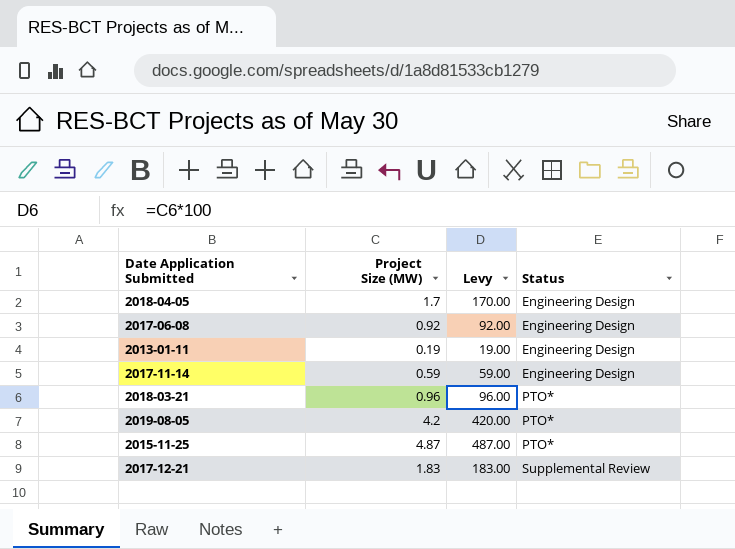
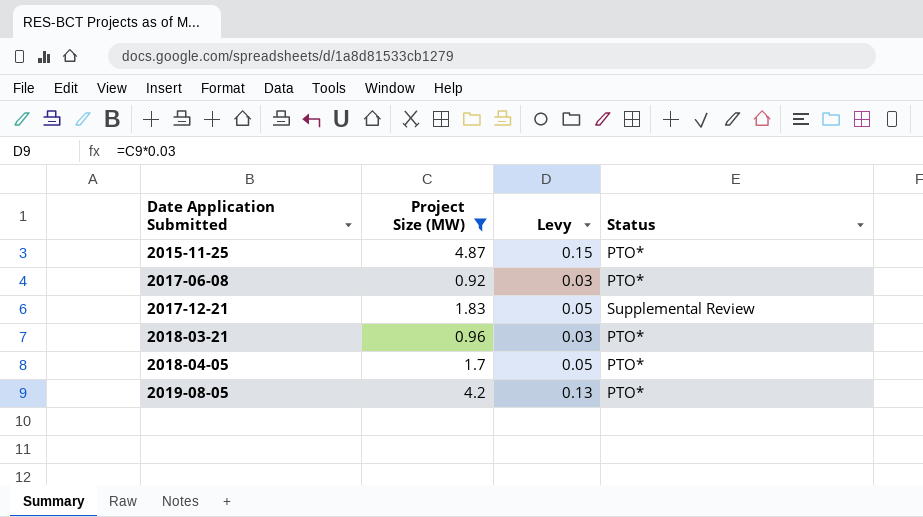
filter: none -> Project Size (MW) >= 0.92
row order: Status ascending -> Date Application Submitted ascending
column Levy | formula: [Project Size (MW)] * 100 -> [Project Size (MW)] * 0.03
2017-06-08 | Status: Engineering Design -> PTO*
2018-04-05 | Status: Engineering Design -> PTO*

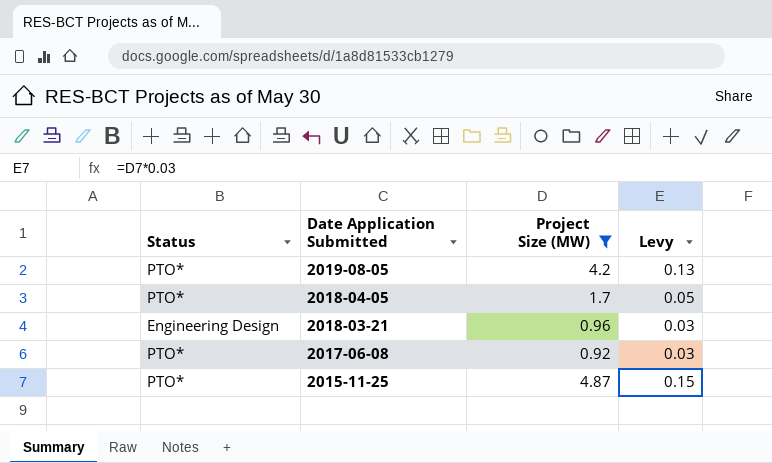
row order: Date Application Submitted ascending -> Date Application Submitted descending
column Status | position: 4 -> 1
row 2017-12-21: 1.83 | 0.05 | Supplemental Review -> none
2018-03-21 | Status: PTO* -> Engineering Design

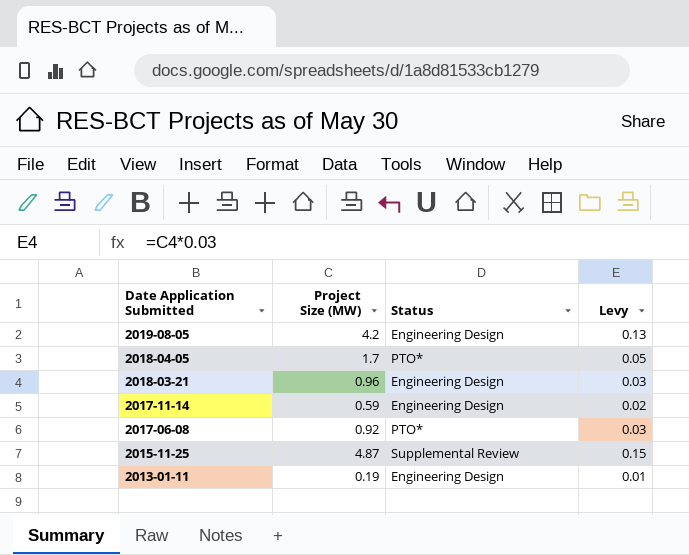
filter: Project Size (MW) >= 0.92 -> none
column Status | position: 1 -> 3
2019-08-05 | Status: PTO* -> Engineering Design
2015-11-25 | Status: PTO* -> Supplemental Review

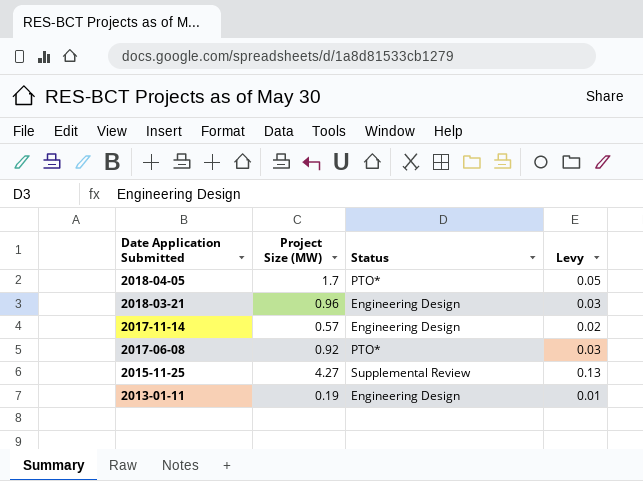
row 2019-08-05: 4.2 | Engineering Design | 0.13 -> none
2017-11-14 | Project Size (MW): 0.59 -> 0.57
2015-11-25 | Project Size (MW): 4.87 -> 4.27
2015-11-25 | Levy: 0.15 -> 0.13

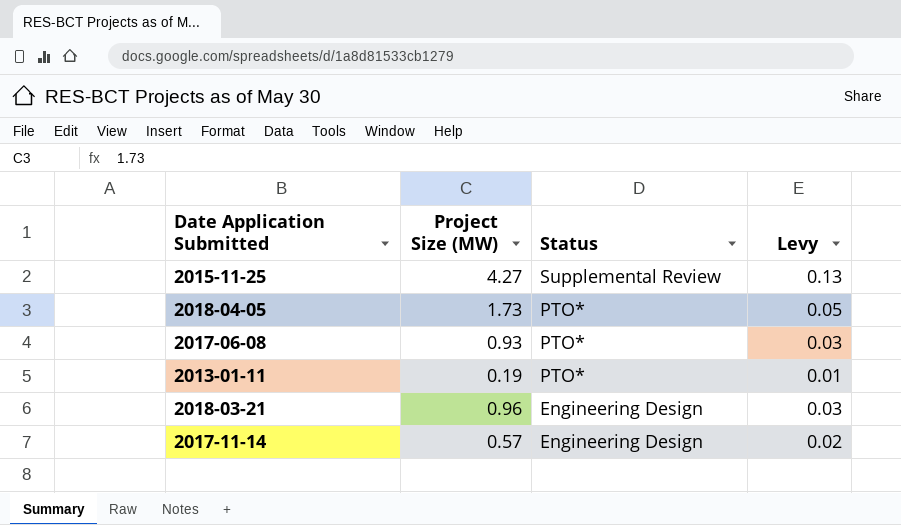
row order: Date Application Submitted descending -> Status descending
2018-04-05 | Project Size (MW): 1.7 -> 1.73
2017-06-08 | Project Size (MW): 0.92 -> 0.93
2013-01-11 | Status: Engineering Design -> PTO*

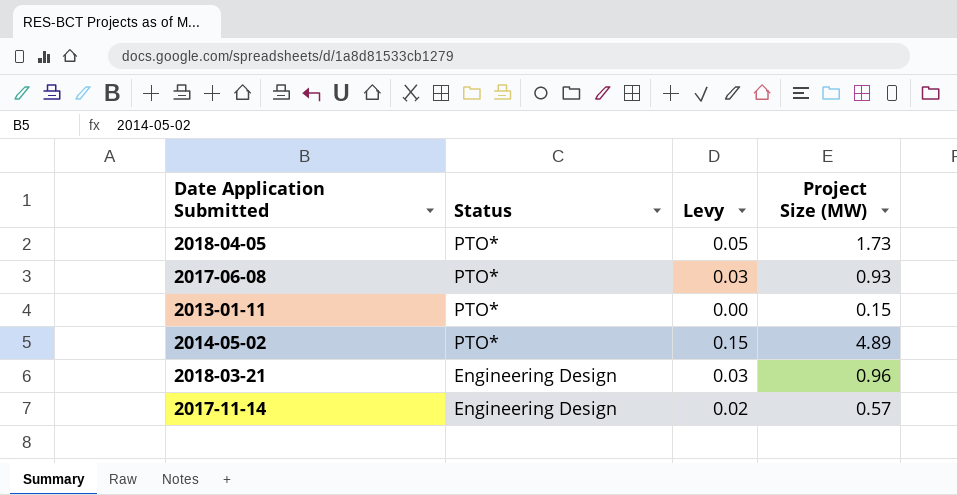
column Project Size (MW) | position: 2 -> 4
row 2015-11-25: 4.27 | Supplemental Review | 0.13 -> none
2013-01-11 | Levy: 0.01 -> 0.00
2013-01-11 | Project Size (MW): 0.19 -> 0.15
row 2014-05-02: none -> PTO* | 0.15 | 4.89

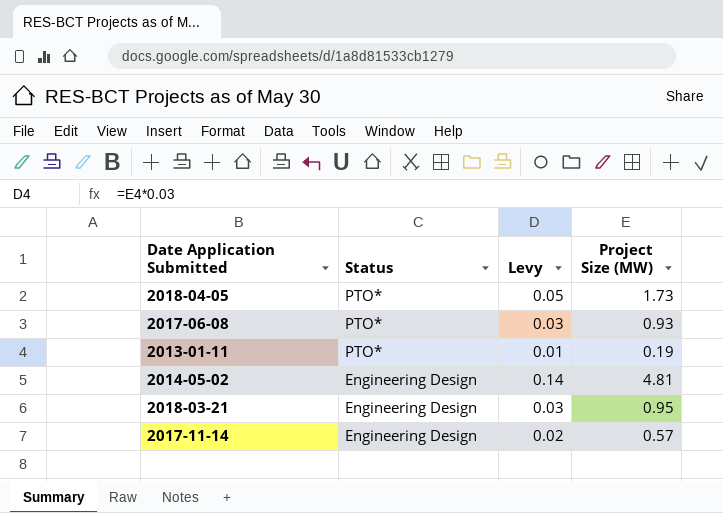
2013-01-11 | Levy: 0.00 -> 0.01
2013-01-11 | Project Size (MW): 0.15 -> 0.19
2014-05-02 | Status: PTO* -> Engineering Design
2014-05-02 | Levy: 0.15 -> 0.14
2014-05-02 | Project Size (MW): 4.89 -> 4.81
2018-03-21 | Project Size (MW): 0.96 -> 0.95

